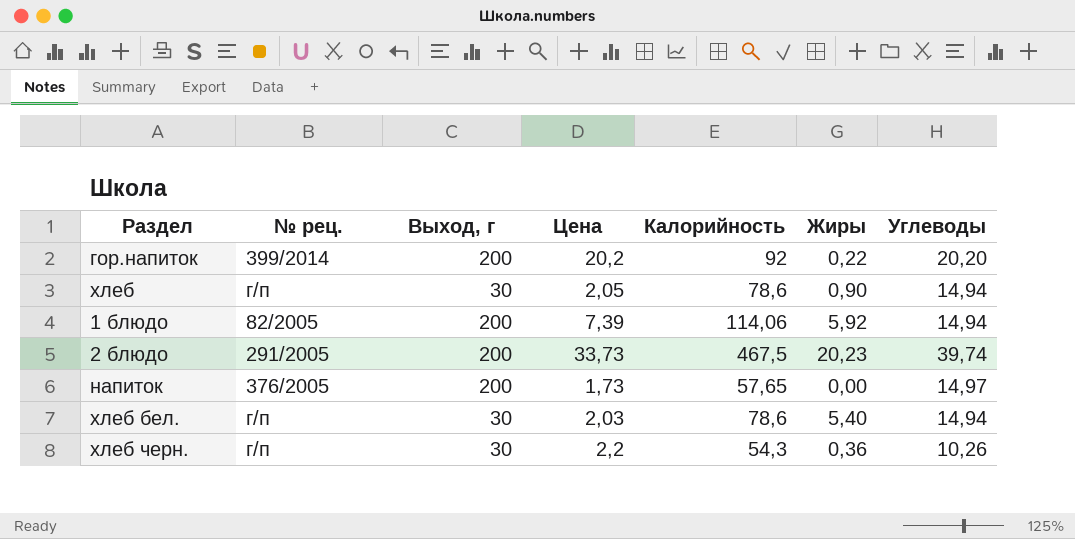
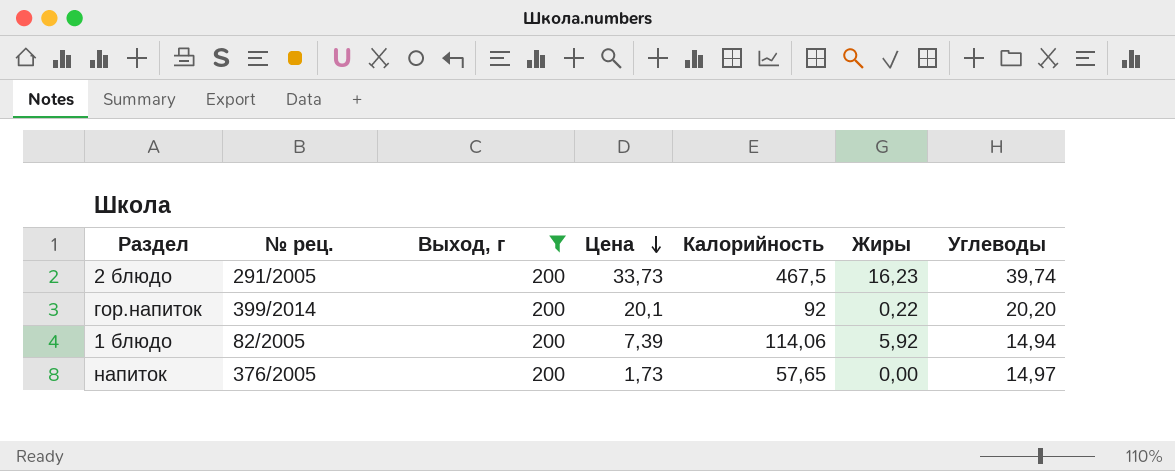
filter: none -> Выход, г = 200
row order: none -> Цена descending
2 блюдо | Жиры: 20,23 -> 16,23
гор.напиток | Цена: 20,2 -> 20,1

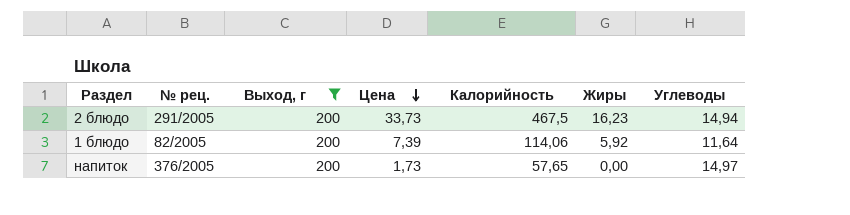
row гор.напиток: 399/2014 | 200 | 20,1 | 92 | 0,22 | 20,20 -> none
2 блюдо | Углеводы: 39,74 -> 14,94
1 блюдо | Углеводы: 14,94 -> 11,64

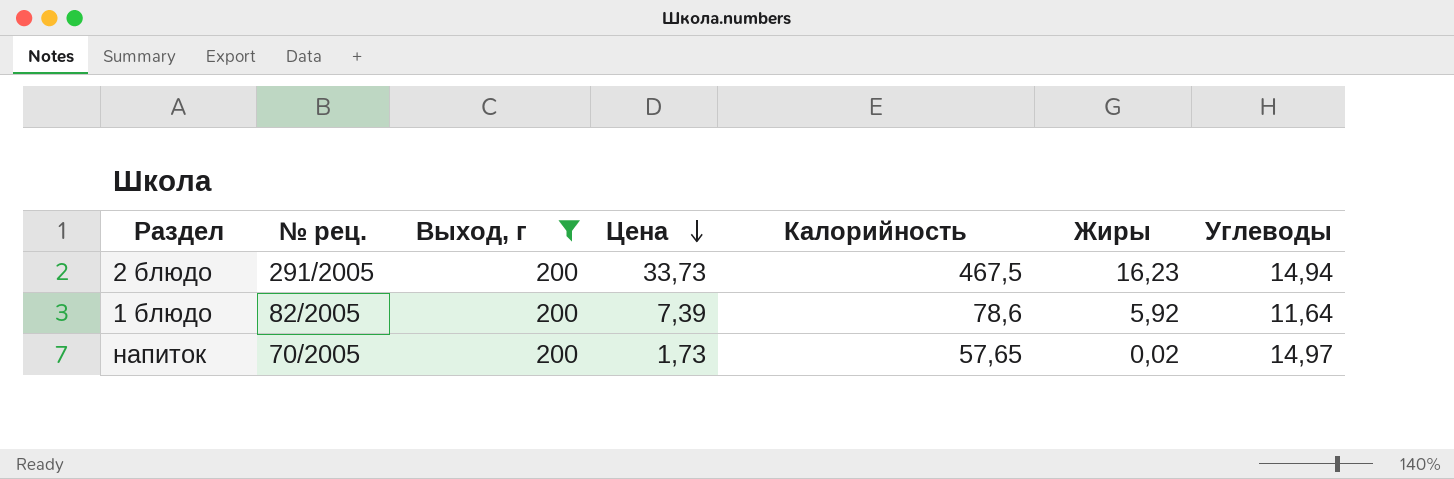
1 блюдо | Калорийность: 114,06 -> 78,6
напиток | № рец.: 376/2005 -> 70/2005
напиток | Жиры: 0,00 -> 0,02

